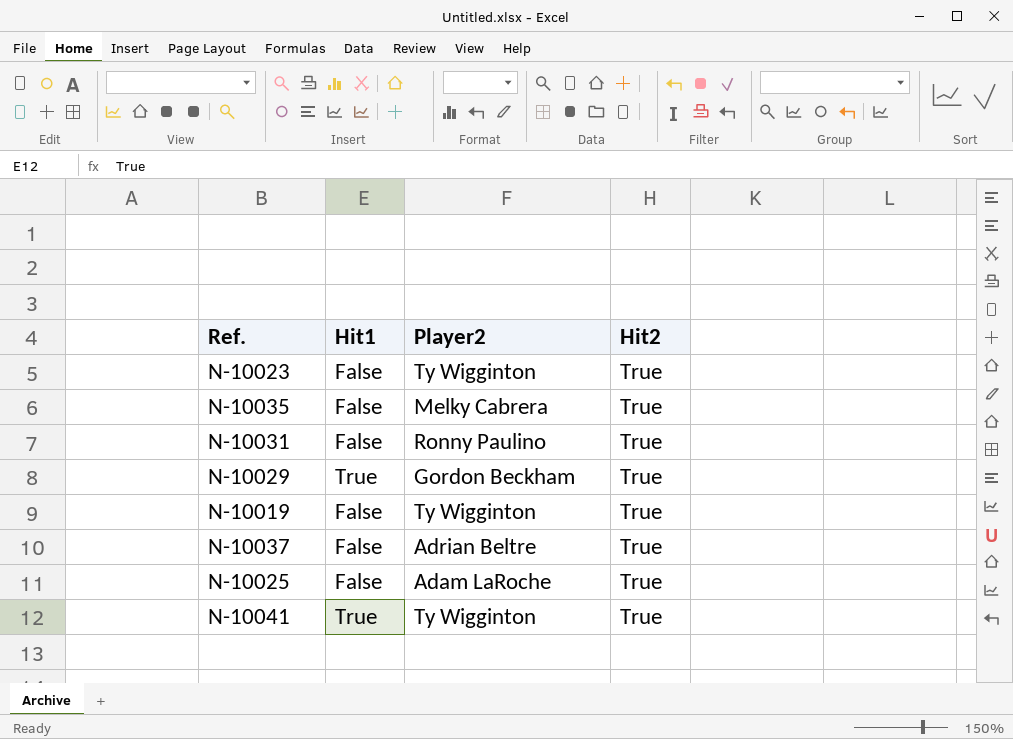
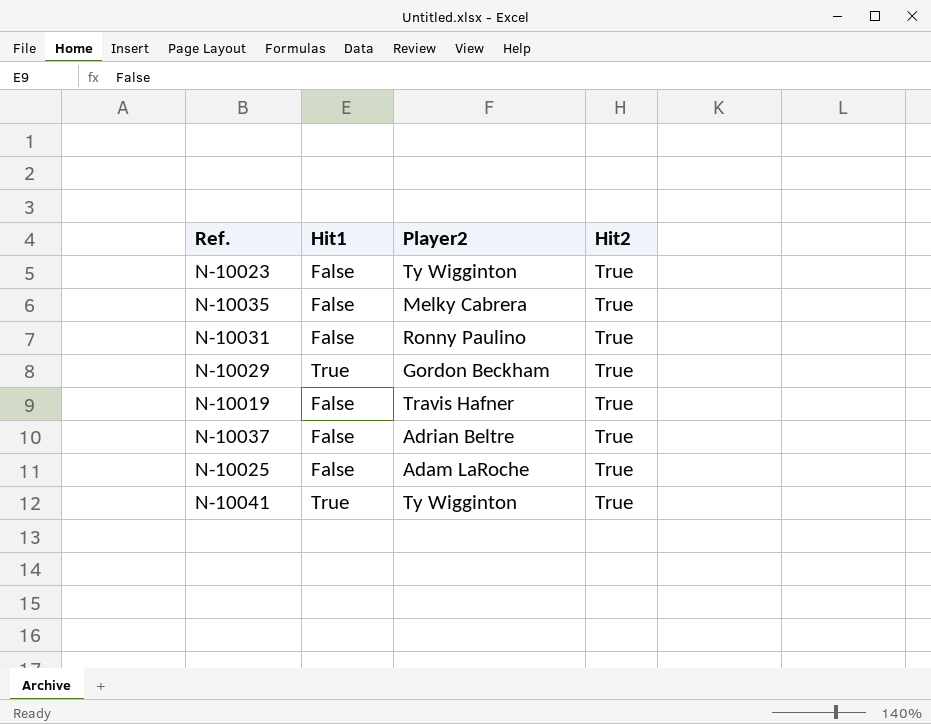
N-10019 | Player2: Ty Wigginton -> Travis Hafner

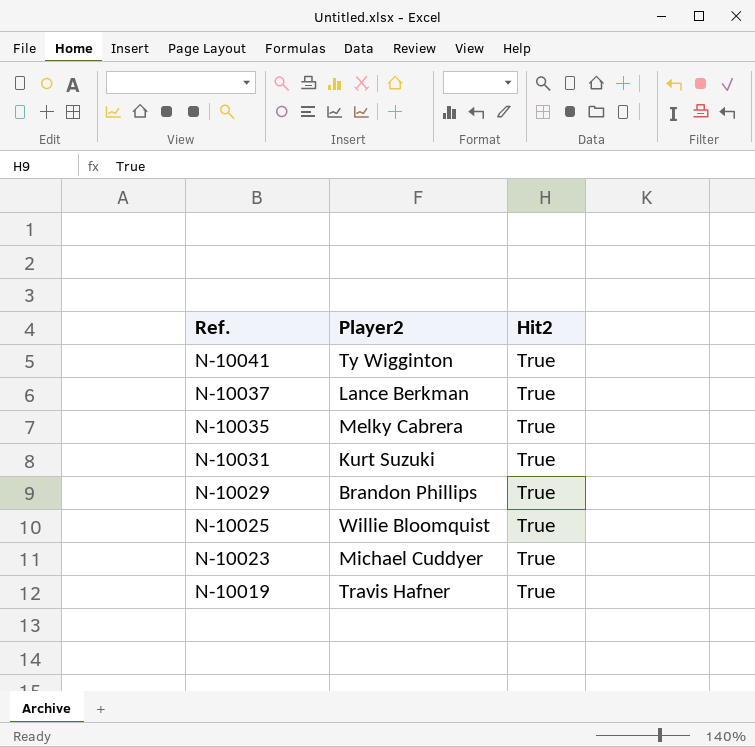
row order: none -> Ref. descending
column Hit1 | position: 2 -> none
N-10037 | Player2: Adrian Beltre -> Lance Berkman
N-10031 | Player2: Ronny Paulino -> Kurt Suzuki
N-10029 | Player2: Gordon Beckham -> Brandon Phillips
N-10025 | Player2: Adam LaRoche -> Willie Bloomquist
N-10023 | Player2: Ty Wigginton -> Michael Cuddyer

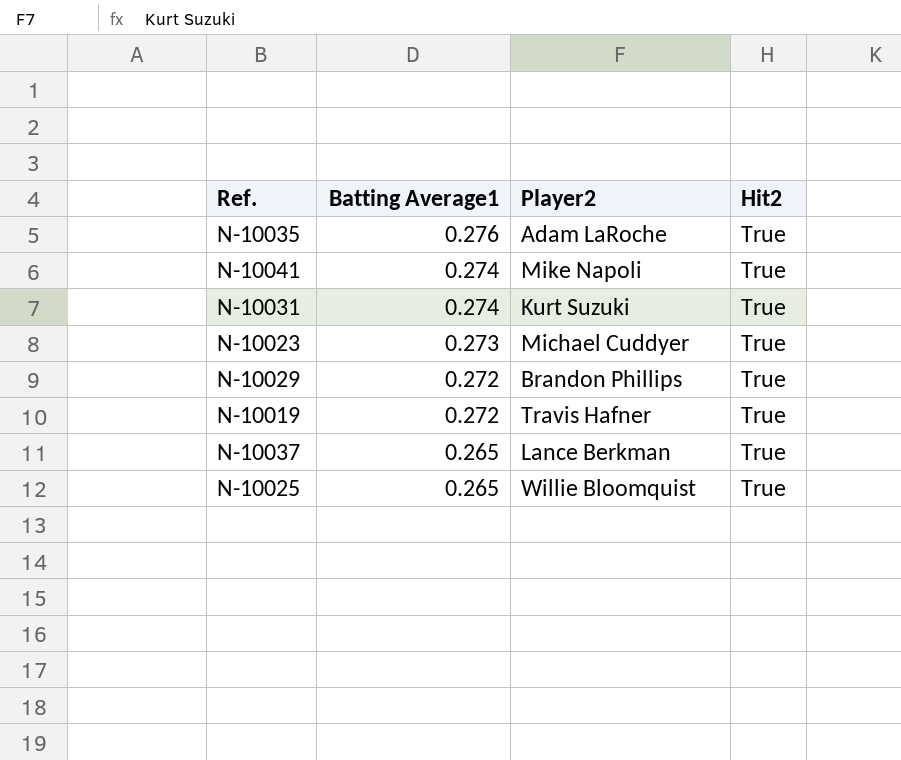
row order: Ref. descending -> Batting Average1 descending
column Batting Average1 | position: none -> 2
N-10035 | Player2: Melky Cabrera -> Adam LaRoche
N-10041 | Player2: Ty Wigginton -> Mike Napoli

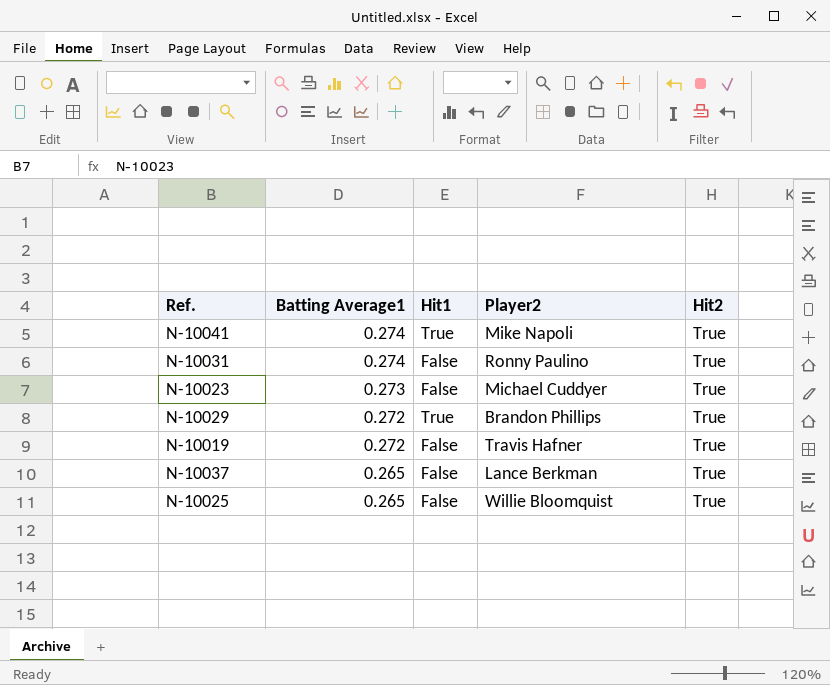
column Hit1 | position: none -> 3
row N-10035: 0.276 | Adam LaRoche | True -> none
N-10031 | Player2: Kurt Suzuki -> Ronny Paulino

